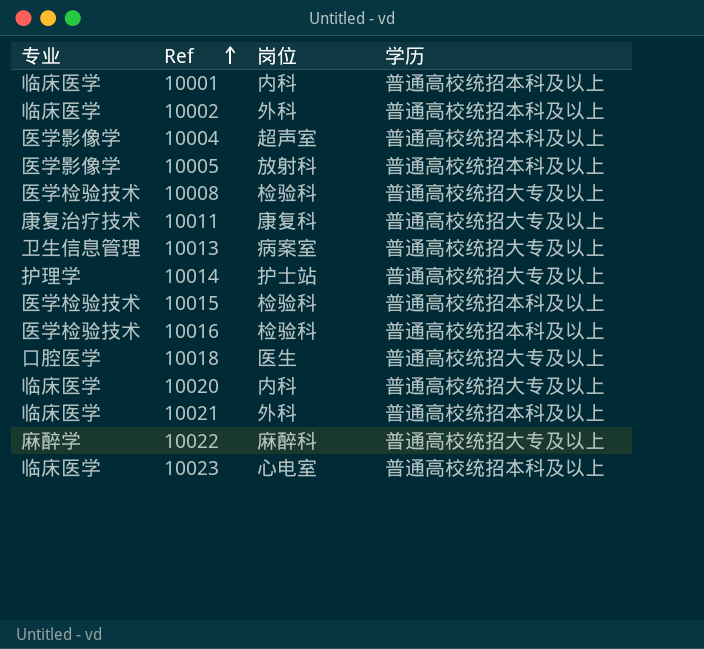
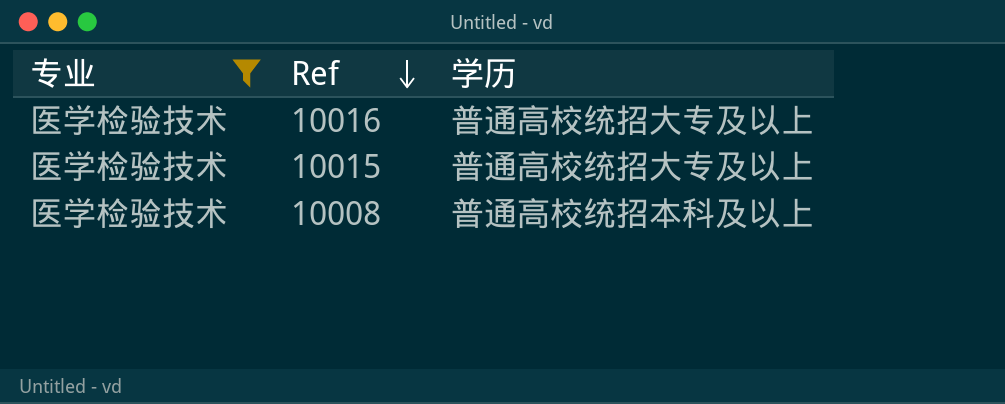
filter: none -> 专业 = 医学检验技术
row order: Ref ascending -> Ref descending
column 岗位 | position: 3 -> none
10016 | 学历: 普通高校统招本科及以上 -> 普通高校统招大专及以上
10015 | 学历: 普通高校统招本科及以上 -> 普通高校统招大专及以上
10008 | 学历: 普通高校统招大专及以上 -> 普通高校统招本科及以上

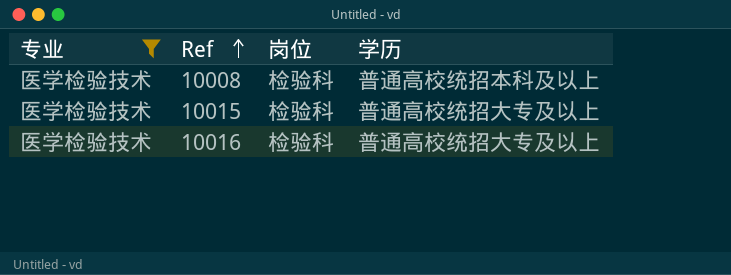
row order: Ref descending -> Ref ascending
column 岗位 | position: none -> 3

